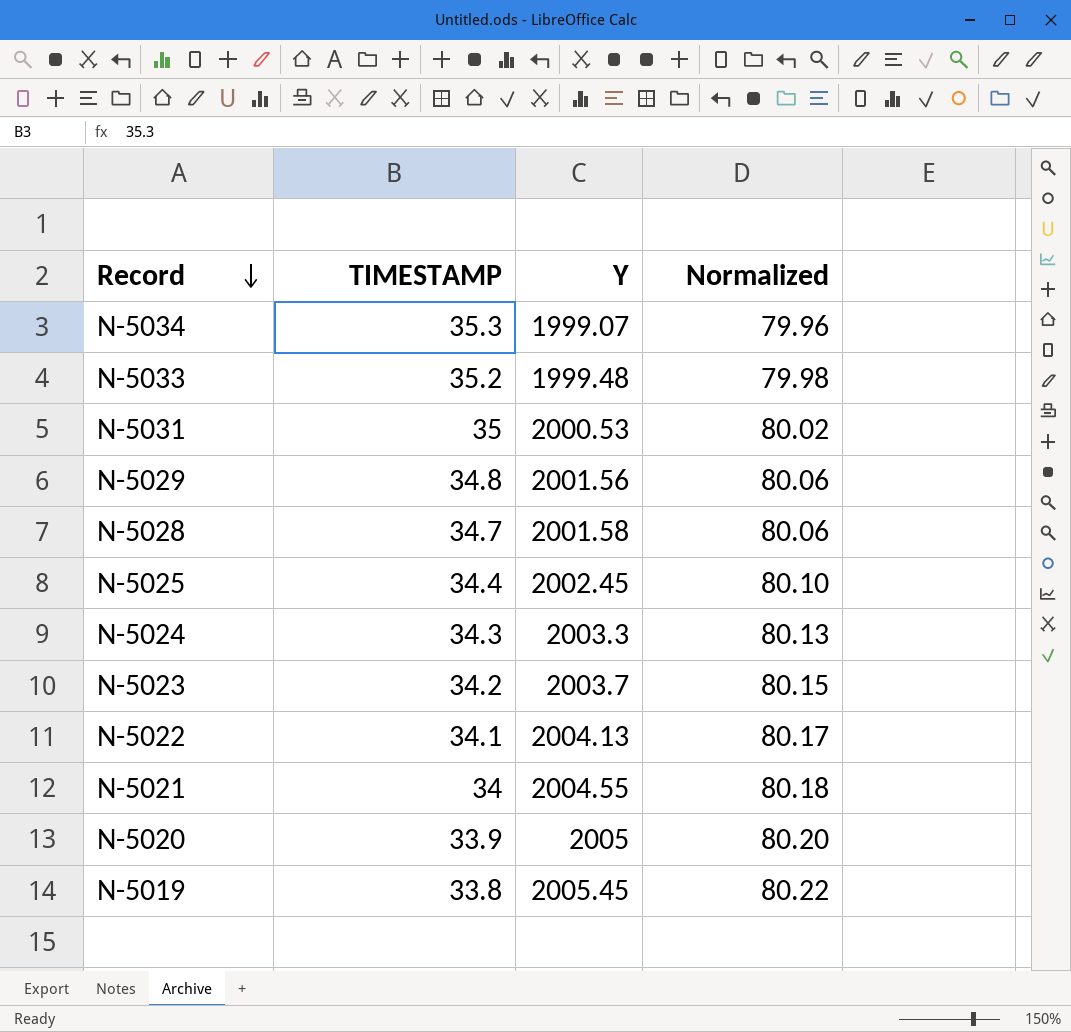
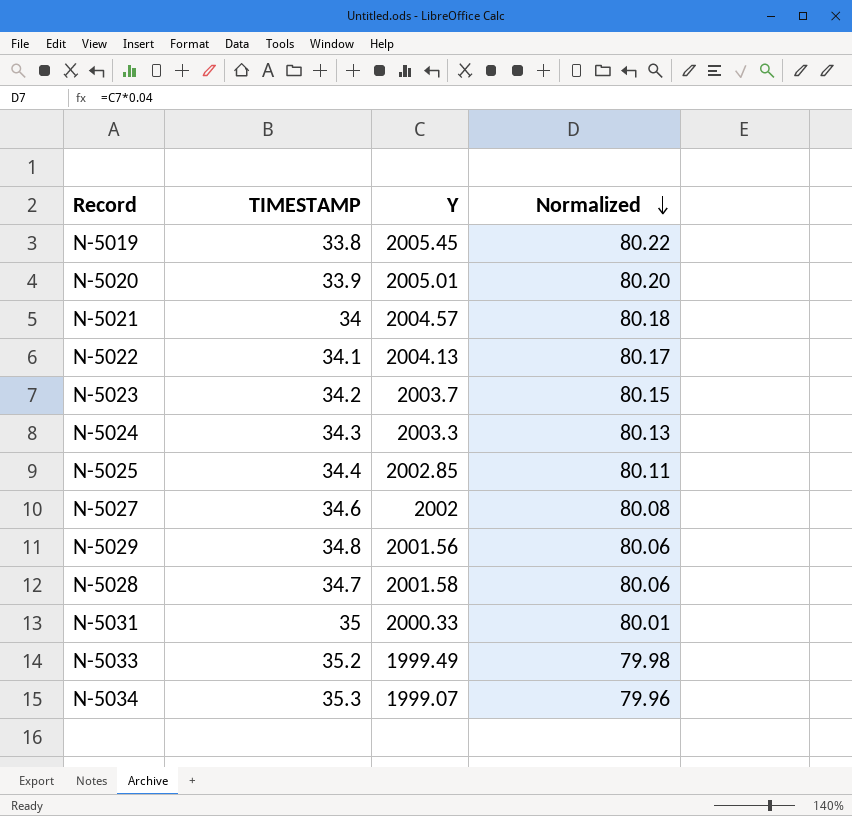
row order: Record descending -> Normalized descending
N-5020 | Y: 2005 -> 2005.01
N-5021 | Y: 2004.55 -> 2004.57
N-5025 | Y: 2002.45 -> 2002.85
N-5025 | Normalized: 80.10 -> 80.11
row N-5027: none -> 34.6 | 2002 | 80.08
N-5031 | Y: 2000.53 -> 2000.33
N-5031 | Normalized: 80.02 -> 80.01
N-5033 | Y: 1999.48 -> 1999.49

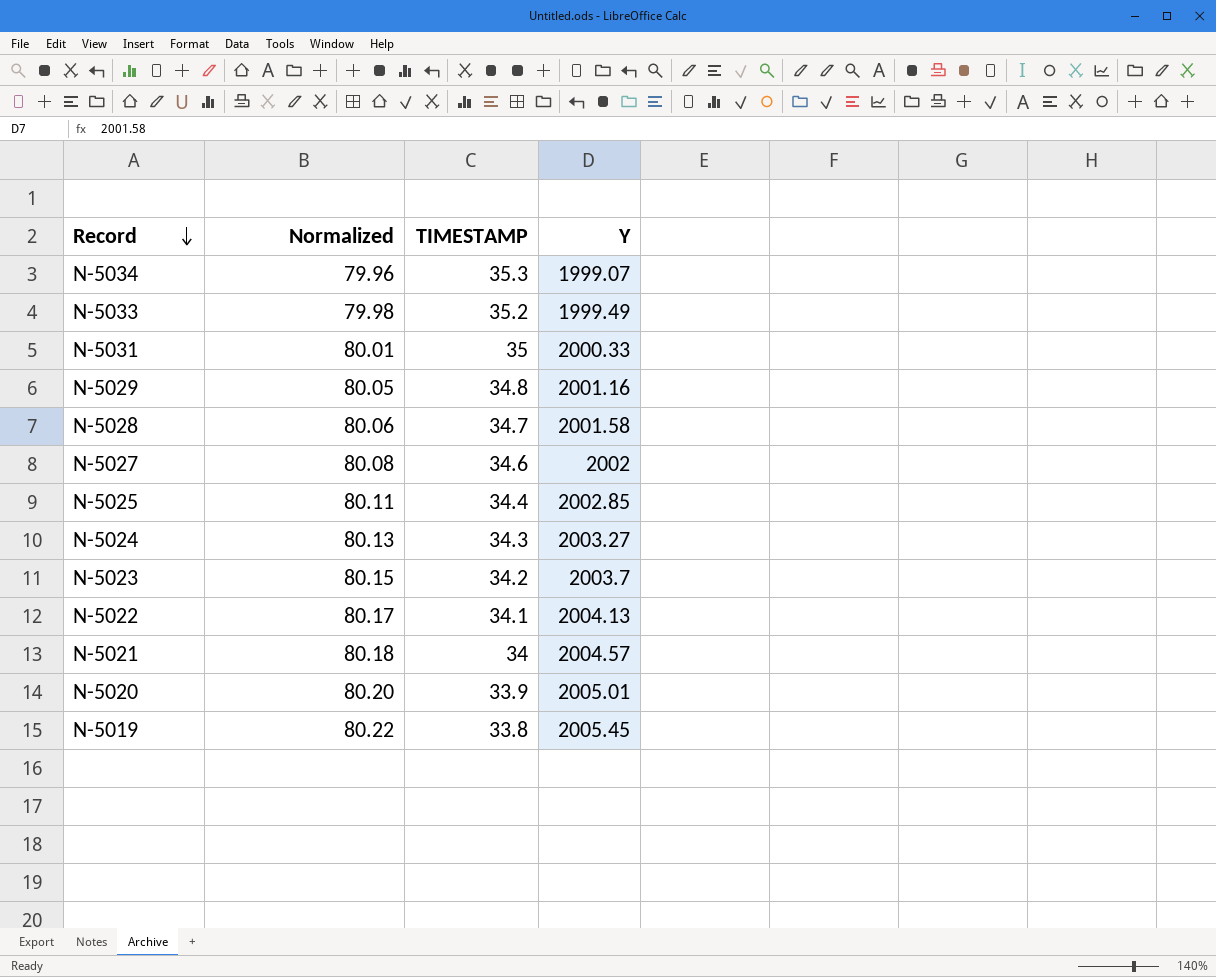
row order: Normalized descending -> Record descending
column Normalized | position: 4 -> 2
N-5029 | Normalized: 80.06 -> 80.05
N-5029 | Y: 2001.56 -> 2001.16
N-5024 | Y: 2003.3 -> 2003.27

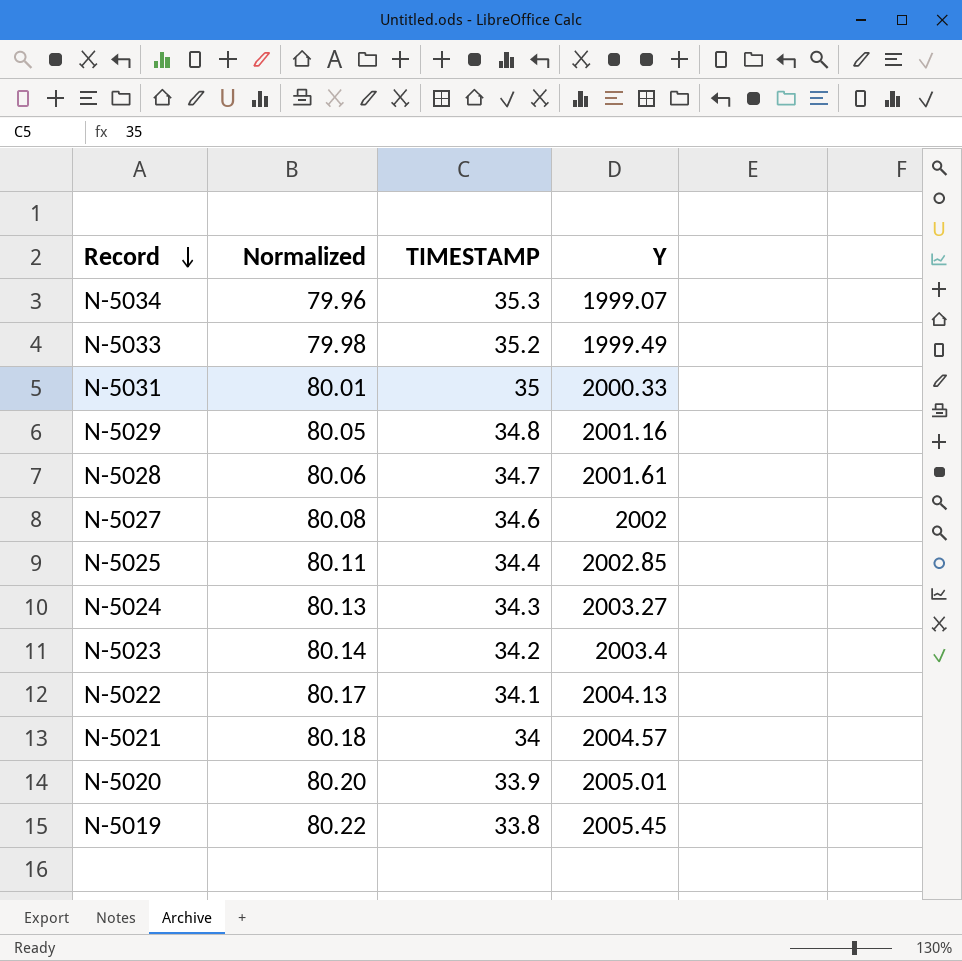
N-5028 | Y: 2001.58 -> 2001.61
N-5023 | Normalized: 80.15 -> 80.14
N-5023 | Y: 2003.7 -> 2003.4

